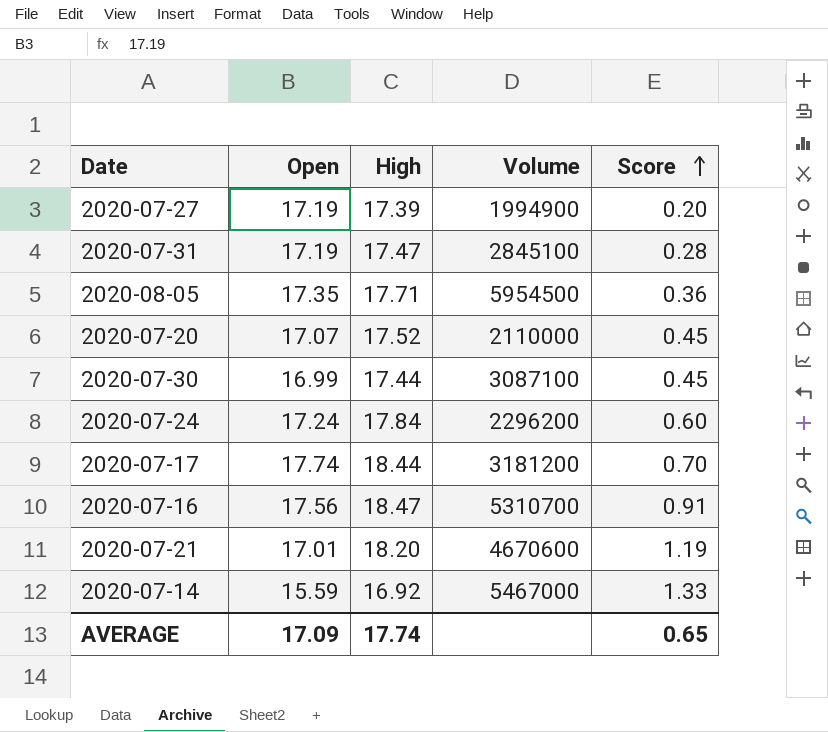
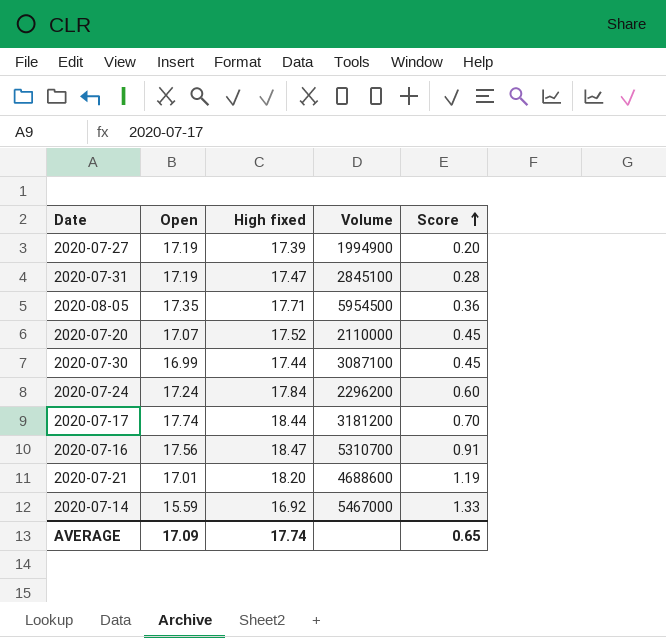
column name: High -> High fixed
2020-07-21 | Volume: 4670600 -> 4688600

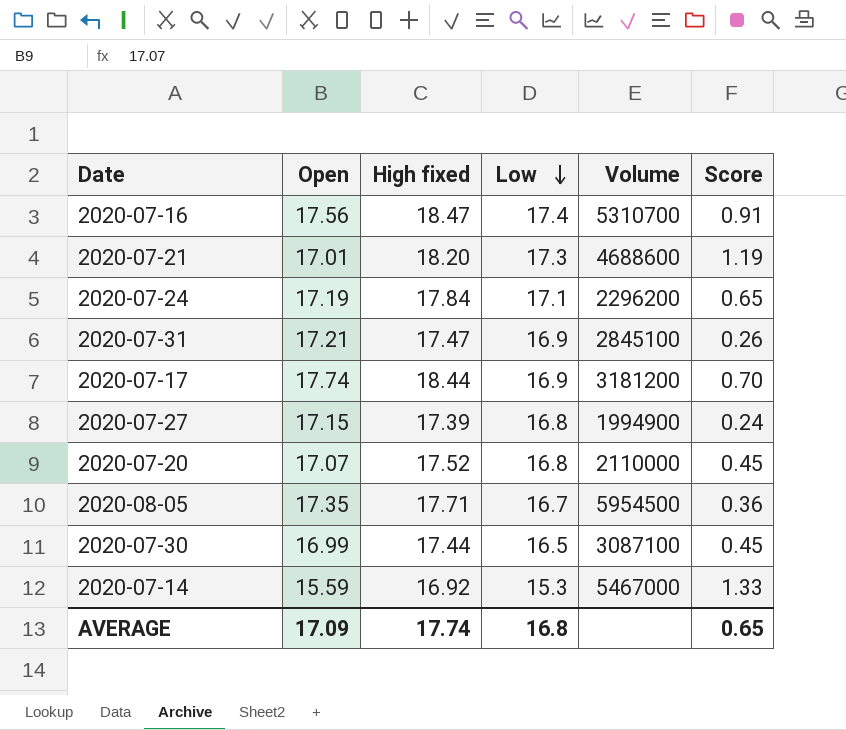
row order: Score ascending -> Low descending
column Low | position: none -> 4
2020-07-24 | Open: 17.24 -> 17.19
2020-07-24 | Score: 0.60 -> 0.65
2020-07-31 | Open: 17.19 -> 17.21
2020-07-31 | Score: 0.28 -> 0.26
2020-07-27 | Open: 17.19 -> 17.15
2020-07-27 | Score: 0.20 -> 0.24

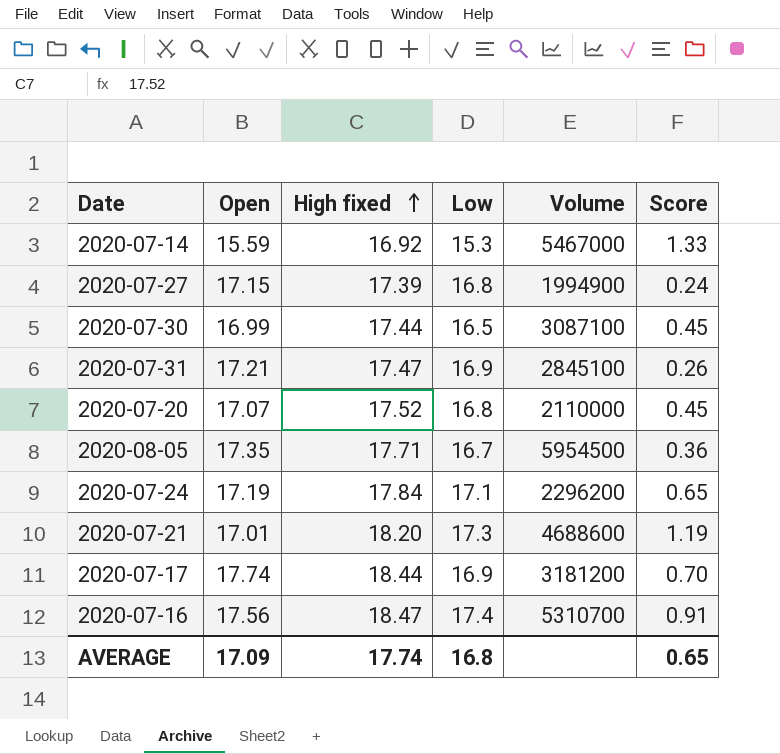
row order: Low descending -> High fixed ascending

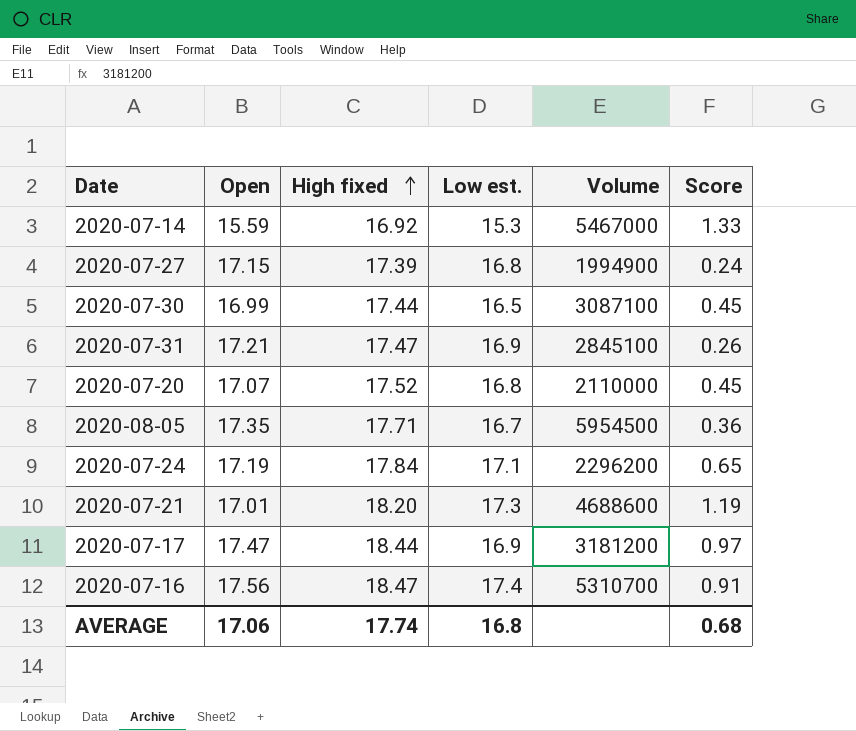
column name: Low -> Low est.
2020-07-17 | Open: 17.74 -> 17.47
2020-07-17 | Score: 0.70 -> 0.97
AVERAGE | Open: 17.09 -> 17.06
AVERAGE | Score: 0.65 -> 0.68

